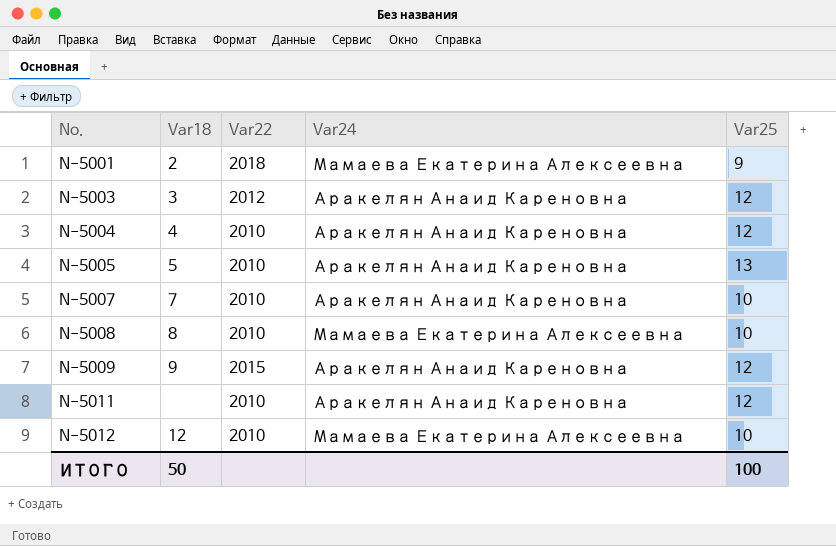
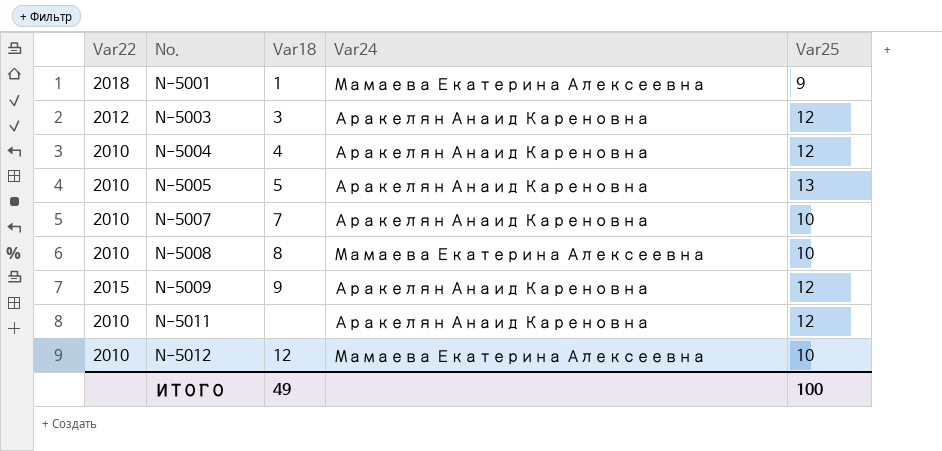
column Var22 | position: 3 -> 1
N-5001 | Var18: 2 -> 1
ИТОГО | Var18: 50 -> 49

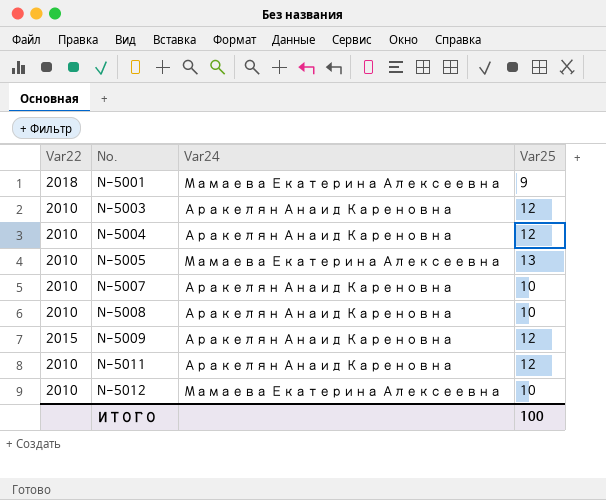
column Var18 | position: 3 -> none
N-5003 | Var22: 2012 -> 2010
N-5005 | Var24: Аракелян Анаид Кареновна -> Мамаева Екатерина Алексеевна
N-5008 | Var24: Мамаева Екатерина Алексеевна -> Аракелян Анаид Кареновна

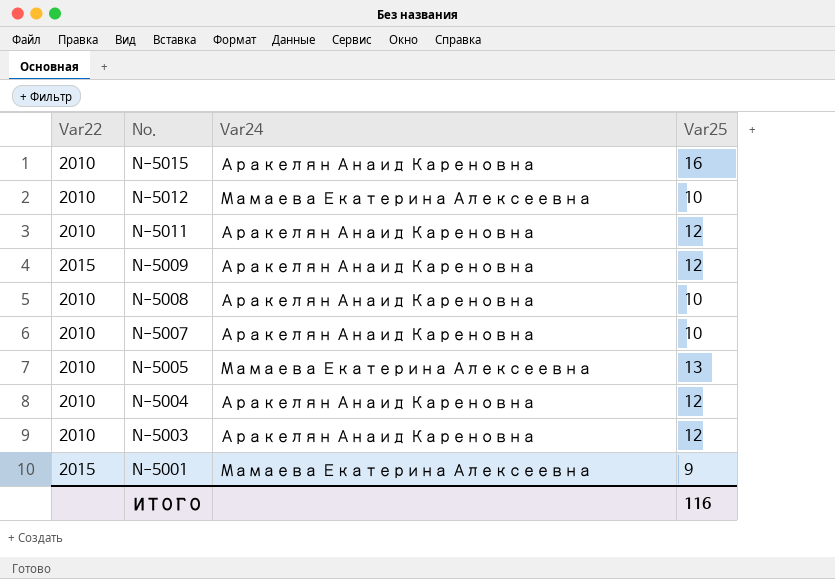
row order: No. ascending -> No. descending
row N-5015: none -> 2010 | Аракелян Анаид Кареновна | 16
N-5001 | Var22: 2018 -> 2015
ИТОГО | Var25: 100 -> 116

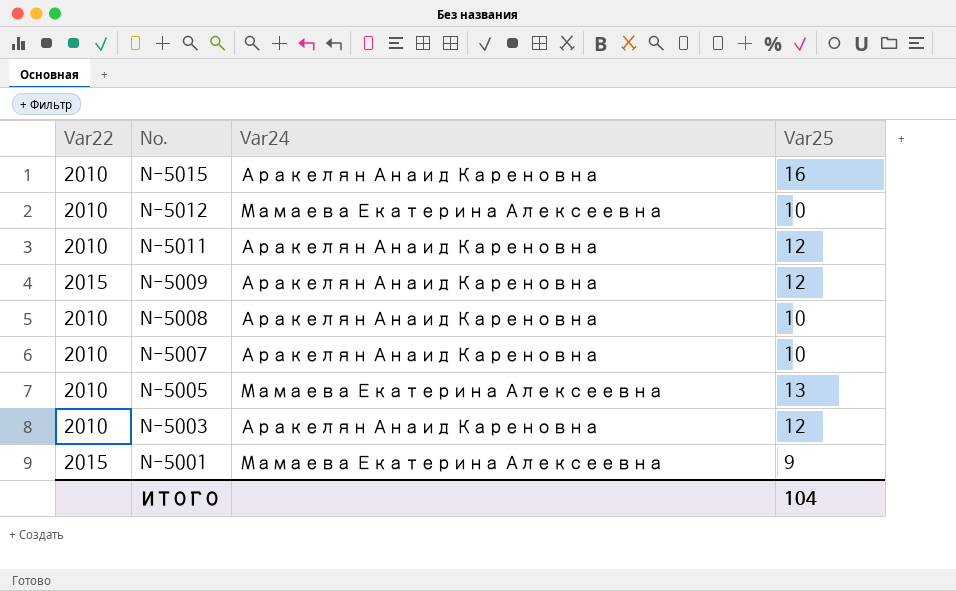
row N-5004: 2010 | Аракелян Анаид Кареновна | 12 -> none
ИТОГО | Var25: 116 -> 104

